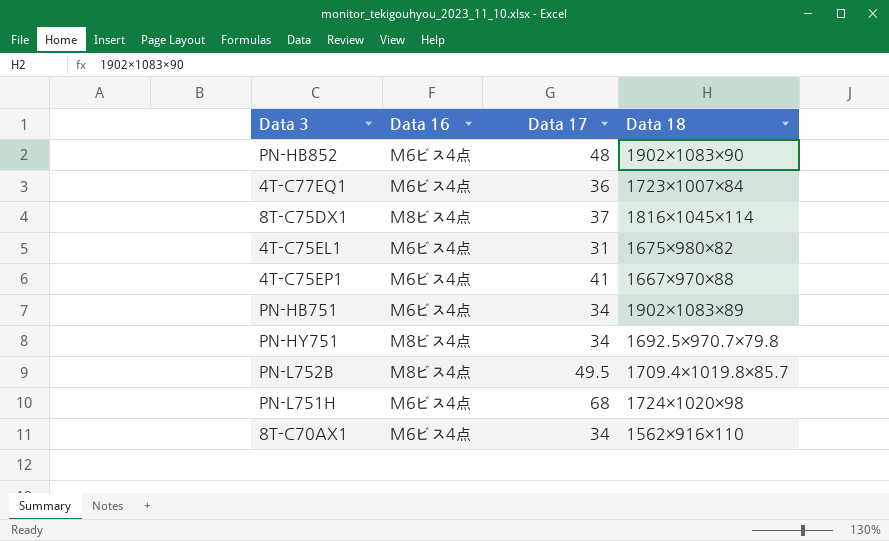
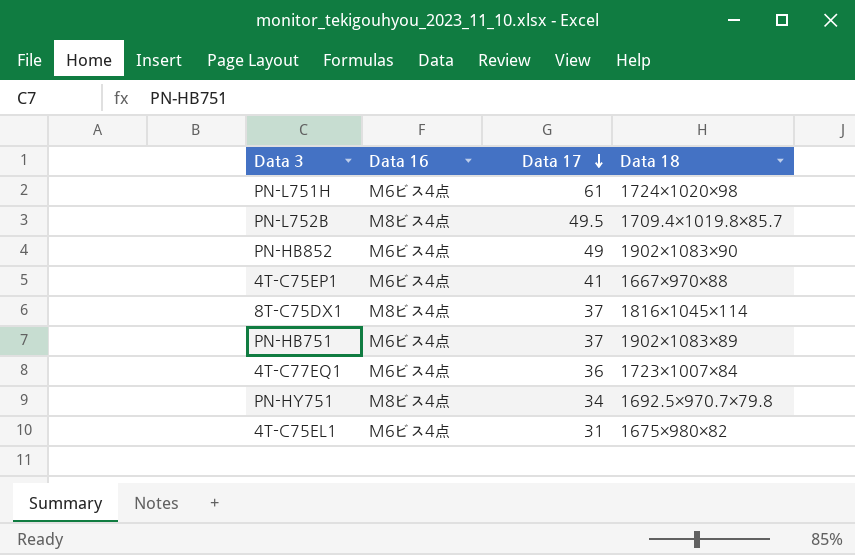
row order: none -> Data 17 descending
row 8T-C70AX1: M6ビス4点 | 34 | 1562×916×110 -> none
PN-L751H | Data 17: 68 -> 61
PN-HB852 | Data 17: 48 -> 49
PN-HB751 | Data 17: 34 -> 37

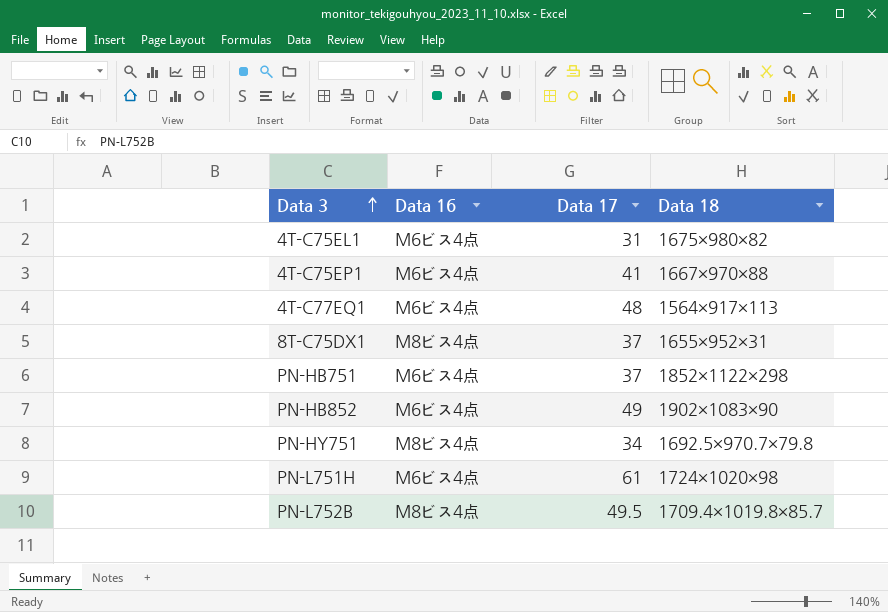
row order: Data 17 descending -> Data 3 ascending
4T-C77EQ1 | Data 17: 36 -> 48
4T-C77EQ1 | Data 18: 1723×1007×84 -> 1564×917×113
8T-C75DX1 | Data 18: 1816×1045×114 -> 1655×952×31
PN-HB751 | Data 18: 1902×1083×89 -> 1852×1122×298

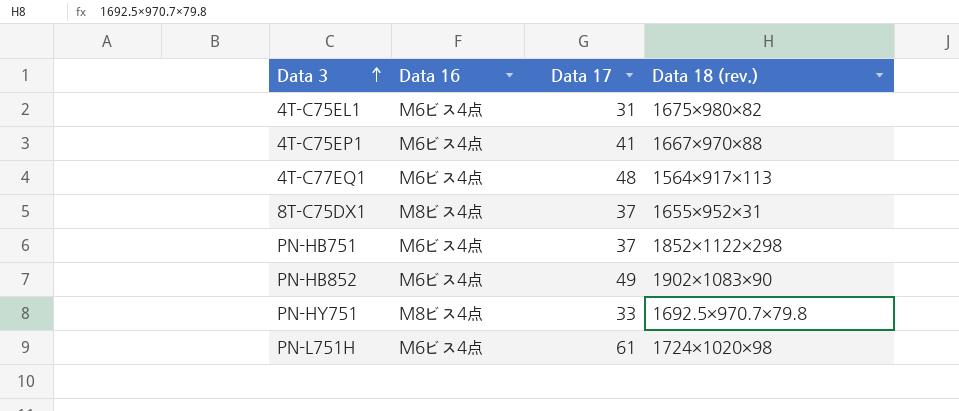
column name: Data 18 -> Data 18 (rev.)
row PN-L752B: M8ビス4点 | 49.5 | 1709.4×1019.8×85.7 -> none
PN-HY751 | Data 17: 34 -> 33

